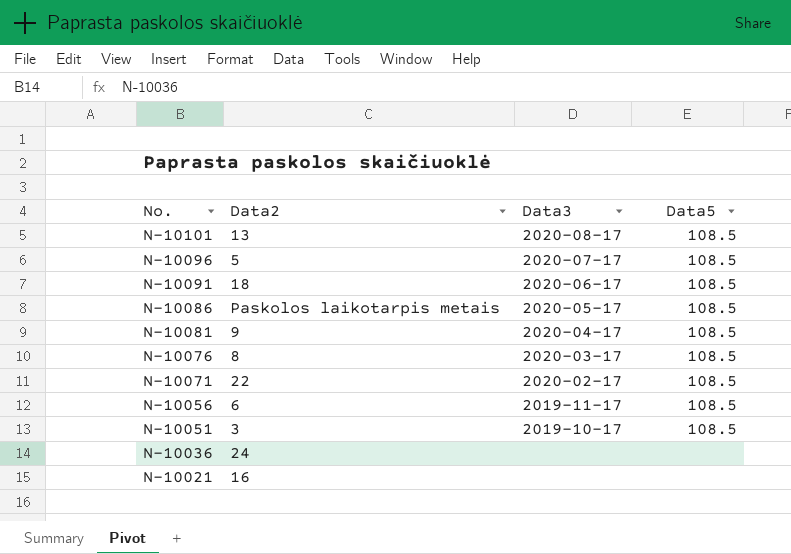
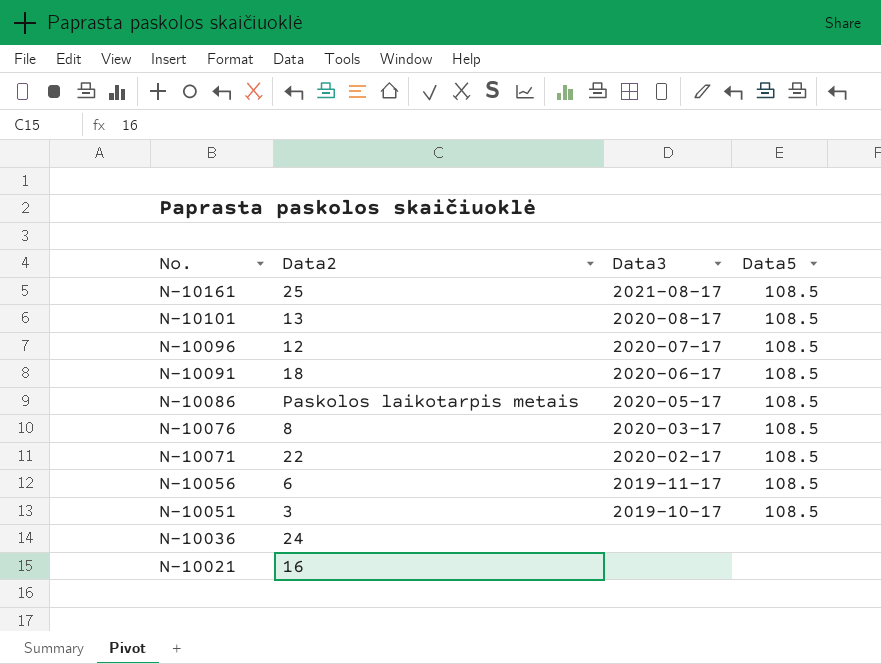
row N-10081: 9 | 2020-04-17 | 108.5 -> none
row N-10161: none -> 25 | 2021-08-17 | 108.5
N-10096 | Data2: 5 -> 12

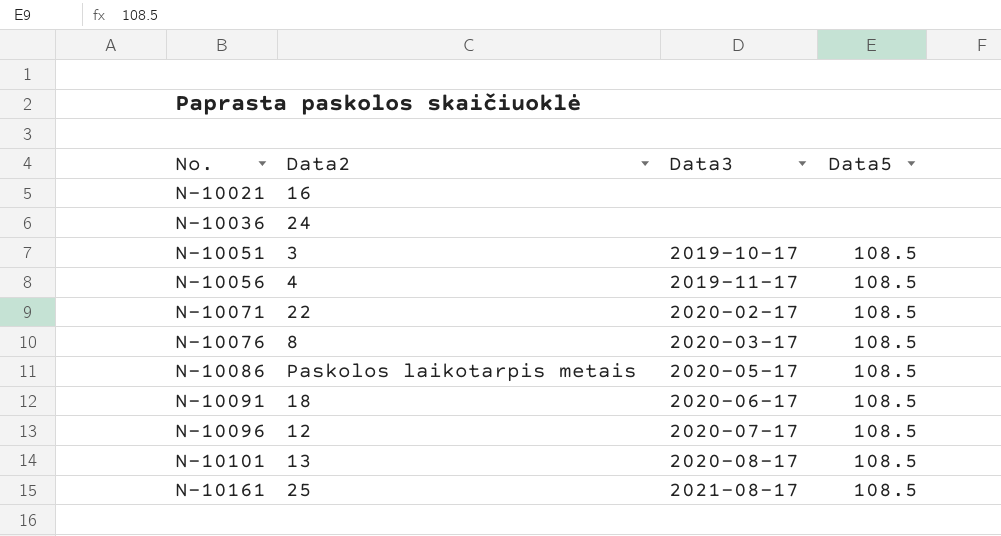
row order: No. descending -> No. ascending
N-10056 | Data2: 6 -> 4

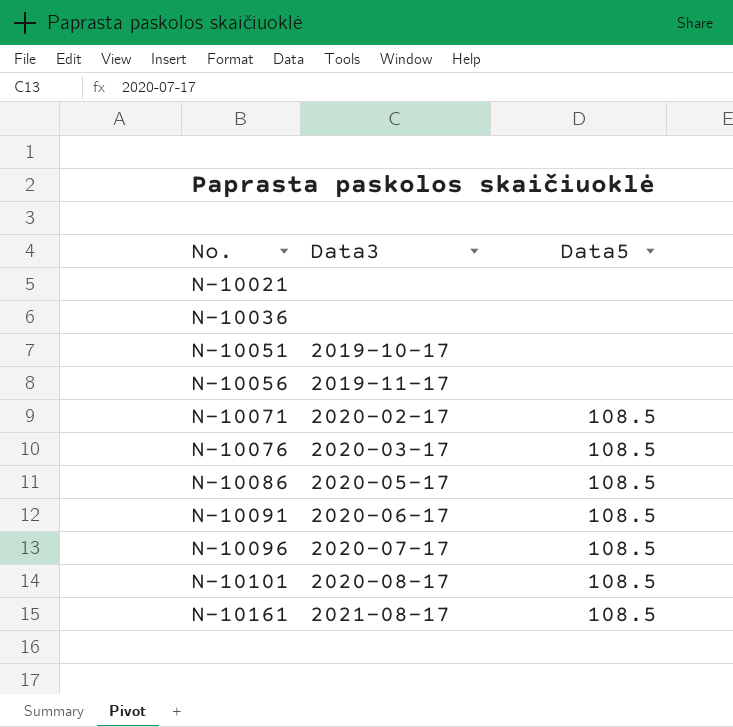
column Data2 | position: 2 -> none
N-10051 | Data5: 108.5 -> none
N-10056 | Data5: 108.5 -> none

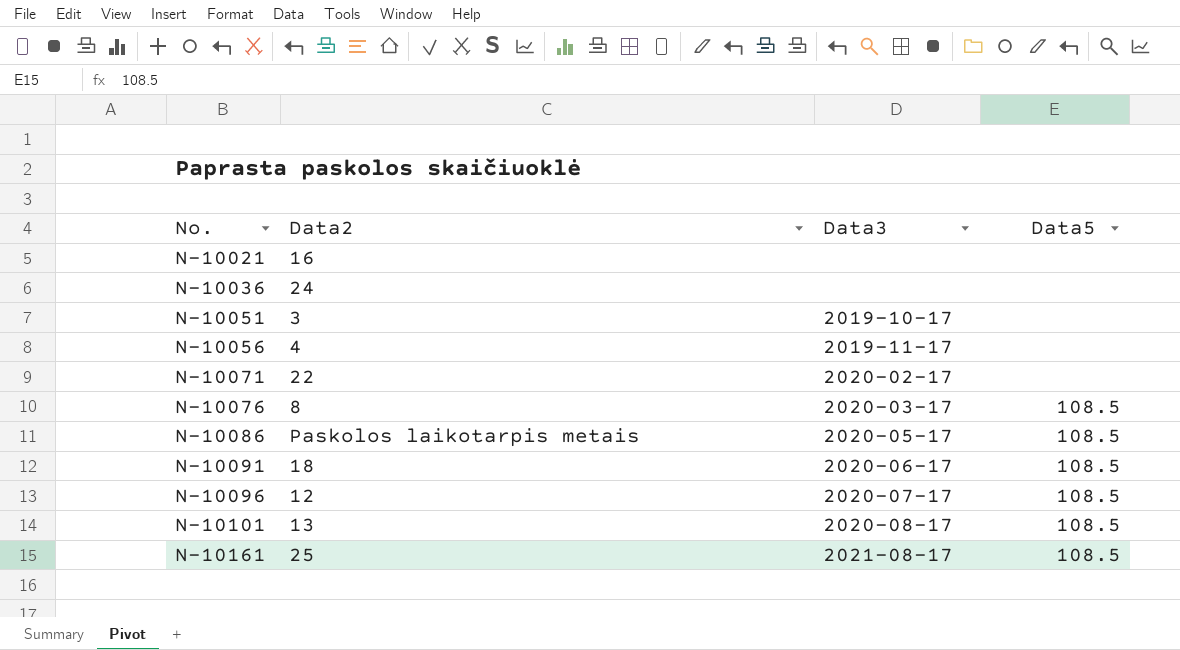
column Data2 | position: none -> 2
N-10071 | Data5: 108.5 -> none

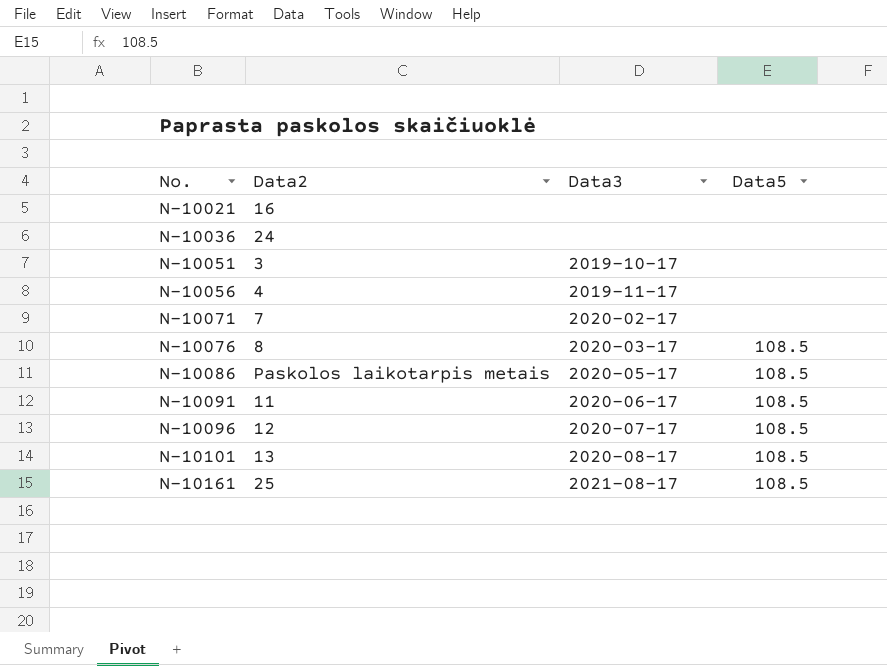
N-10071 | Data2: 22 -> 7
N-10091 | Data2: 18 -> 11

